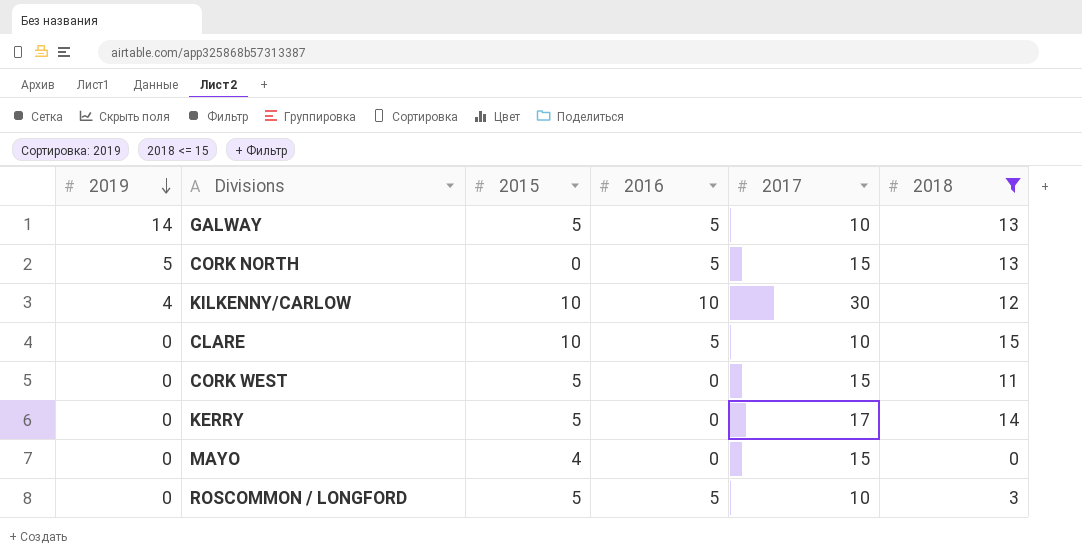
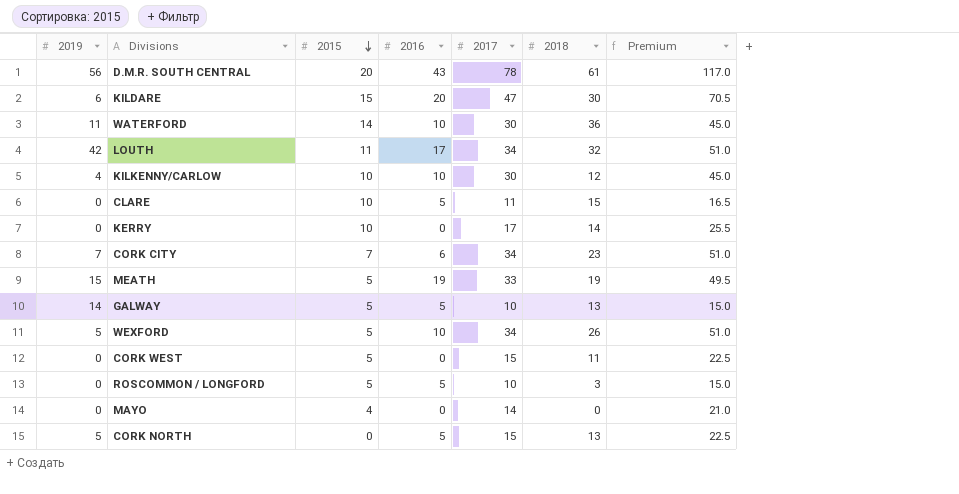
filter: 2018 <= 15 -> none
row order: 2019 descending -> 2015 descending
column Premium | formula: none -> [2017] * 1.5
CLARE | 2017: 10 -> 11
KERRY | 2015: 5 -> 10
MAYO | 2017: 15 -> 14

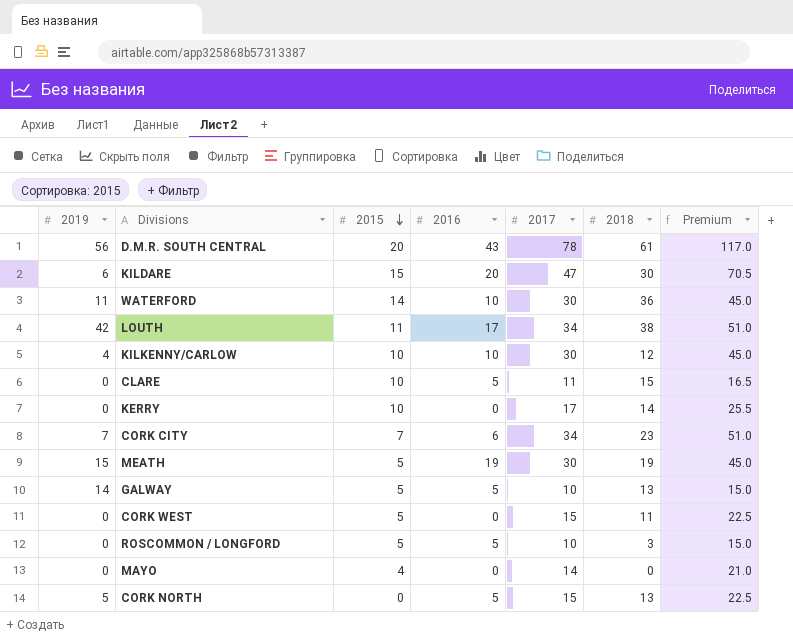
row WEXFORD: 5 | 5 | 10 | 34 | 26 | 51.0 -> none
LOUTH | 2018: 32 -> 38
MEATH | 2017: 33 -> 30
MEATH | Premium: 49.5 -> 45.0

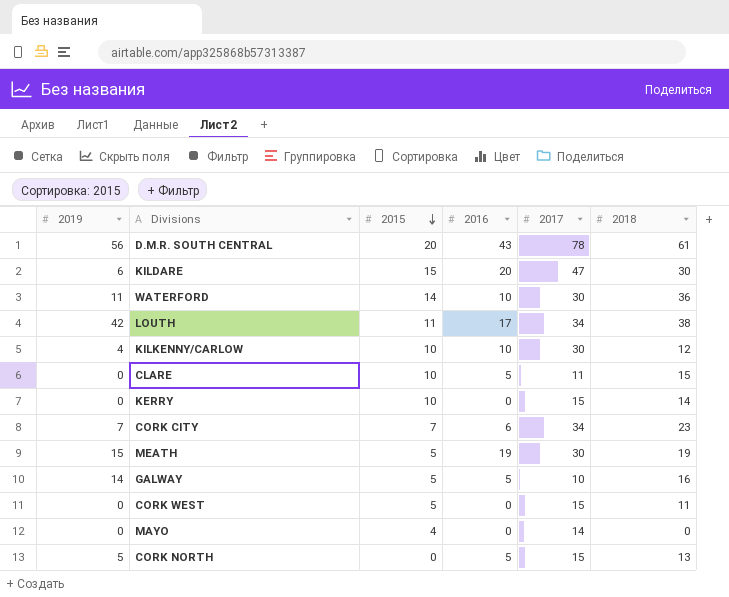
column Premium | formula: [2017] * 1.5 -> none
row ROSCOMMON / LONGFORD: 0 | 5 | 5 | 10 | 3 | 15.0 -> none
KERRY | 2017: 17 -> 15
GALWAY | 2018: 13 -> 16

